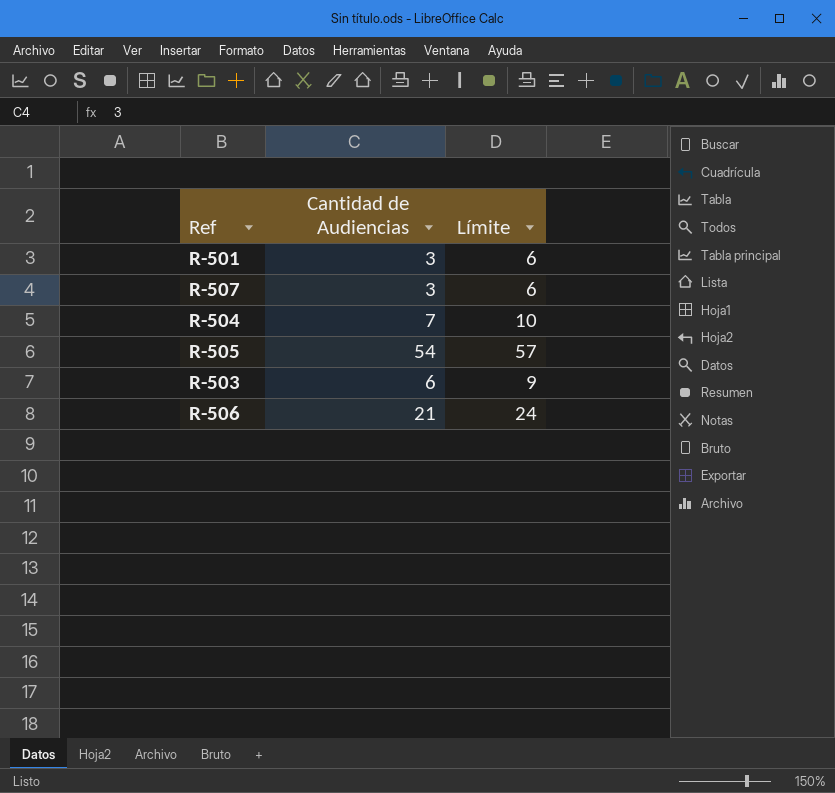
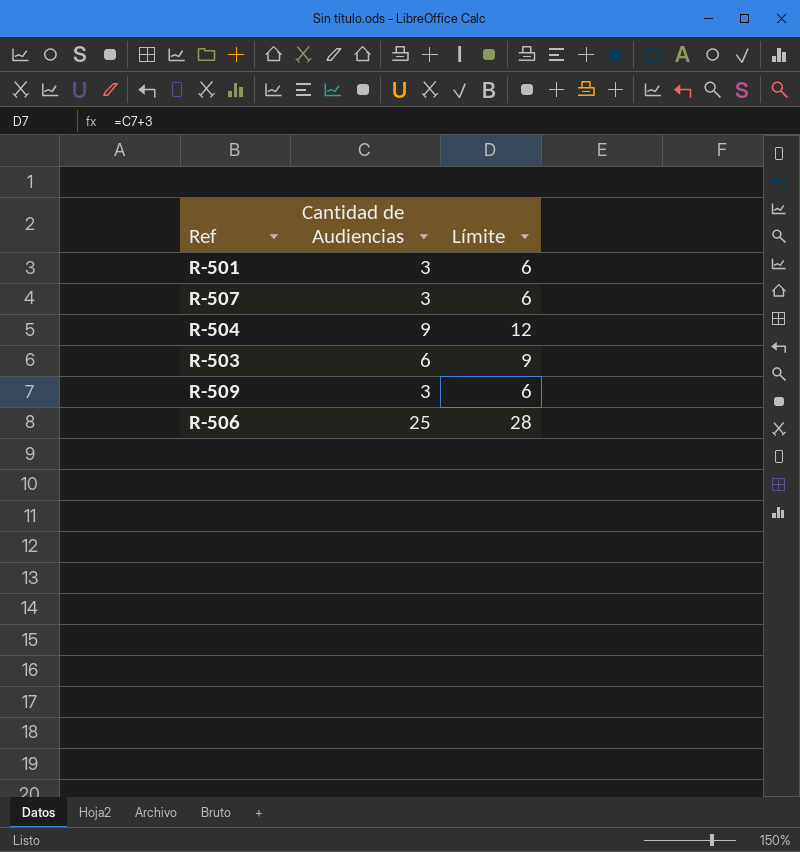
row R-505: 54 | 57 -> none
R-504 | Cantidad de Audiencias: 7 -> 9
R-504 | Límite: 10 -> 12
row R-509: none -> 3 | 6
R-506 | Cantidad de Audiencias: 21 -> 25
R-506 | Límite: 24 -> 28

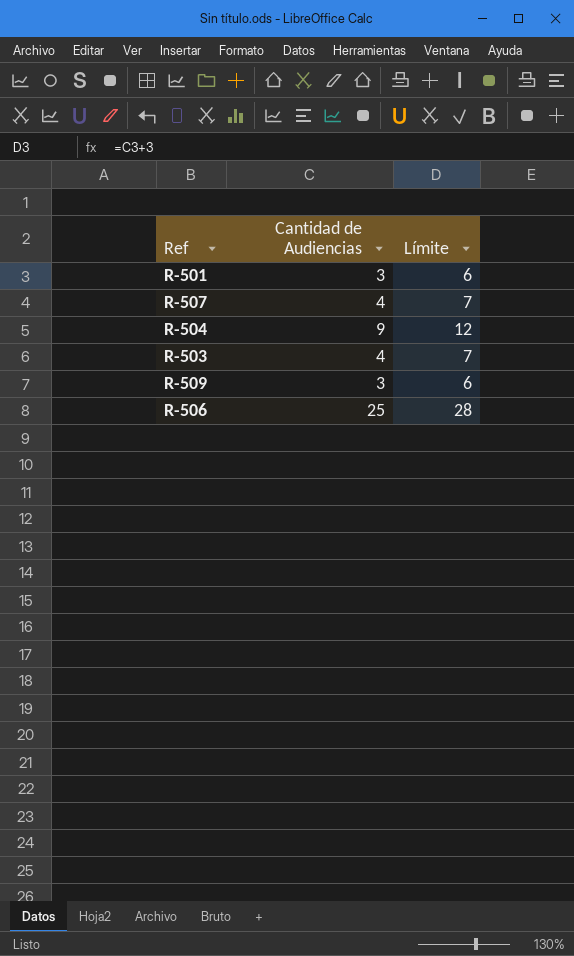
R-507 | Cantidad de Audiencias: 3 -> 4
R-507 | Límite: 6 -> 7
R-503 | Cantidad de Audiencias: 6 -> 4
R-503 | Límite: 9 -> 7

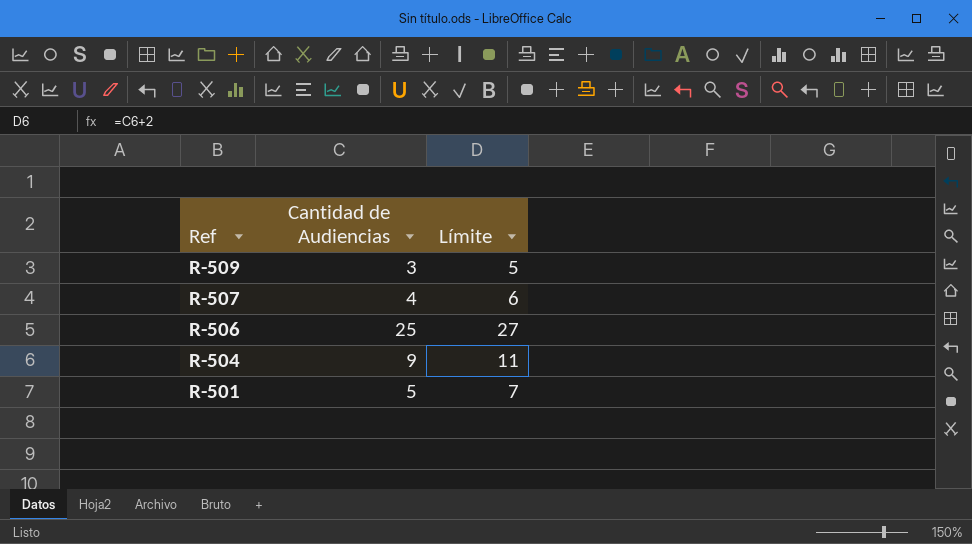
row order: none -> Ref descending
column Límite | formula: [Cantidad de Audiencias] + 3 -> [Cantidad de Audiencias] + 2
row R-503: 4 | 7 -> none
R-501 | Cantidad de Audiencias: 3 -> 5

